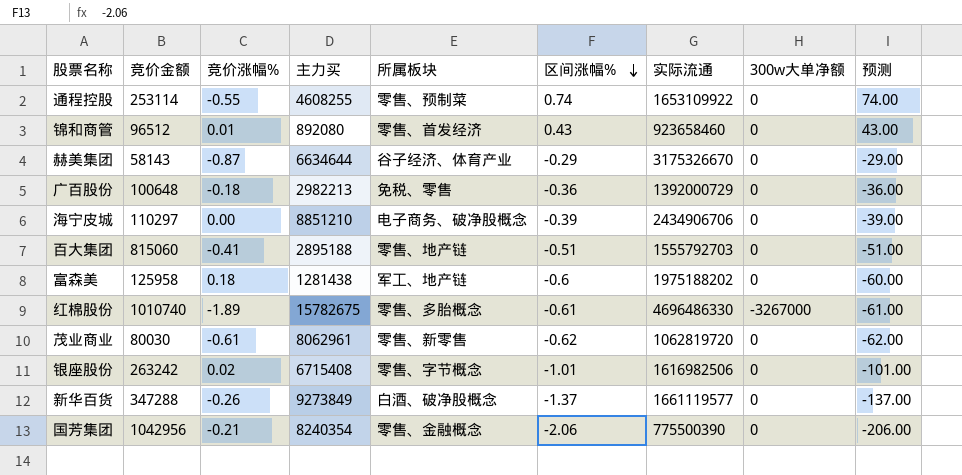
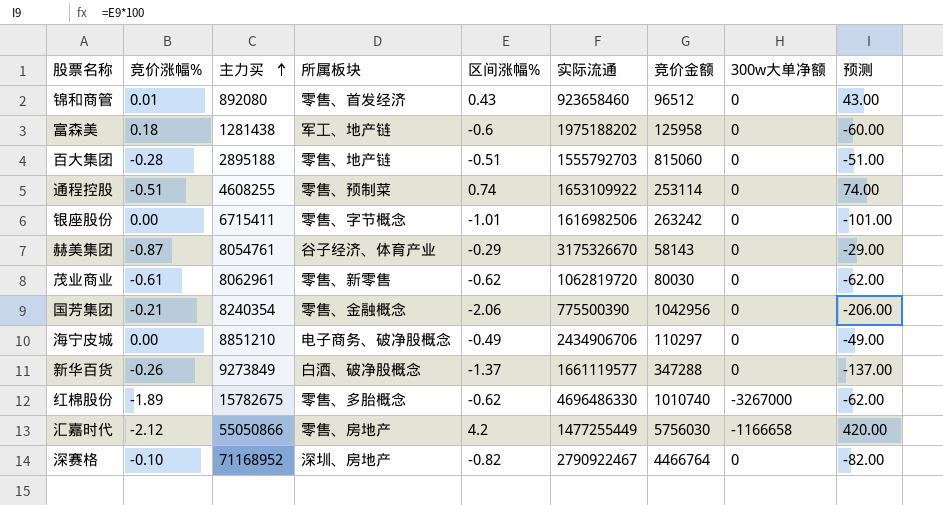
row order: 区间涨幅% descending -> 主力买 ascending
column 竞价金额 | position: 2 -> 7
row 广百股份: 100648 | -0.18 | 2982213 | 免税、零售 | -0.36 | 1392000729 | 0 | -36.00 -> none
百大集团 | 竞价涨幅%: -0.41 -> -0.28
通程控股 | 竞价涨幅%: -0.55 -> -0.51
银座股份 | 竞价涨幅%: 0.02 -> 0.00
银座股份 | 主力买: 6715408 -> 6715411
赫美集团 | 主力买: 6634644 -> 8054761
海宁皮城 | 区间涨幅%: -0.39 -> -0.49
海宁皮城 | 预测: -39.00 -> -49.00
红棉股份 | 区间涨幅%: -0.61 -> -0.62
红棉股份 | 预测: -61.00 -> -62.00
row 汇嘉时代: none -> -2.12 | 55050866 | 零售、房地产 | 4.2 | 1477255449 | 5756030 | -1166658 | 420.00
row 深赛格: none -> -0.10 | 71168952 | 深圳、房地产 | -0.82 | 2790922467 | 4466764 | 0 | -82.00

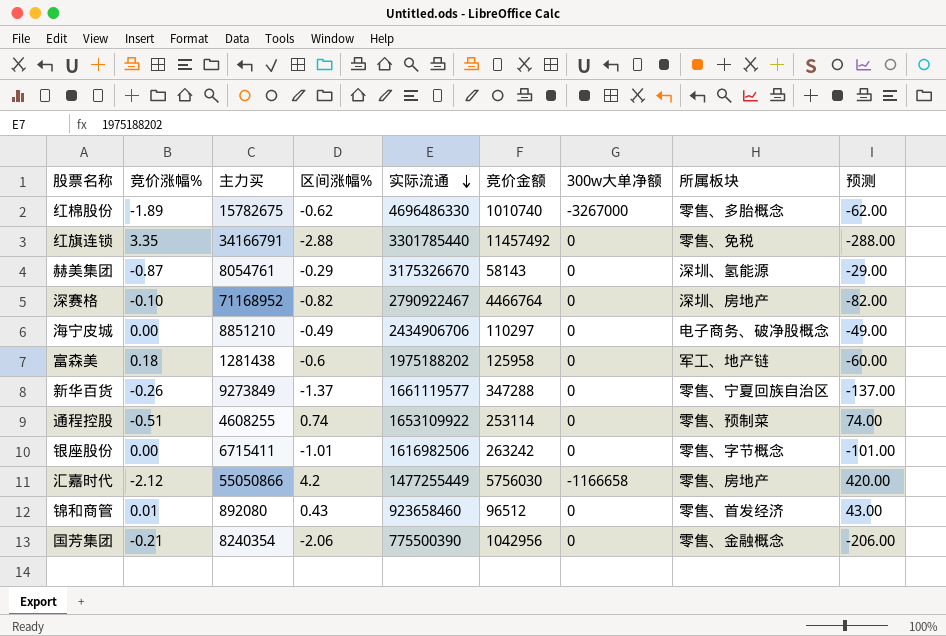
row order: 主力买 ascending -> 实际流通 descending
column 所属板块 | position: 4 -> 8
row 百大集团: -0.28 | 2895188 | 零售、地产链 | -0.51 | 1555792703 | 815060 | 0 | -51.00 -> none
row 茂业商业: -0.61 | 8062961 | 零售、新零售 | -0.62 | 1062819720 | 80030 | 0 | -62.00 -> none
row 红旗连锁: none -> 3.35 | 34166791 | -2.88 | 3301785440 | 11457492 | 0 | 零售、免税 | -288.00
赫美集团 | 所属板块: 谷子经济、体育产业 -> 深圳、氢能源
新华百货 | 所属板块: 白酒、破净股概念 -> 零售、宁夏回族自治区

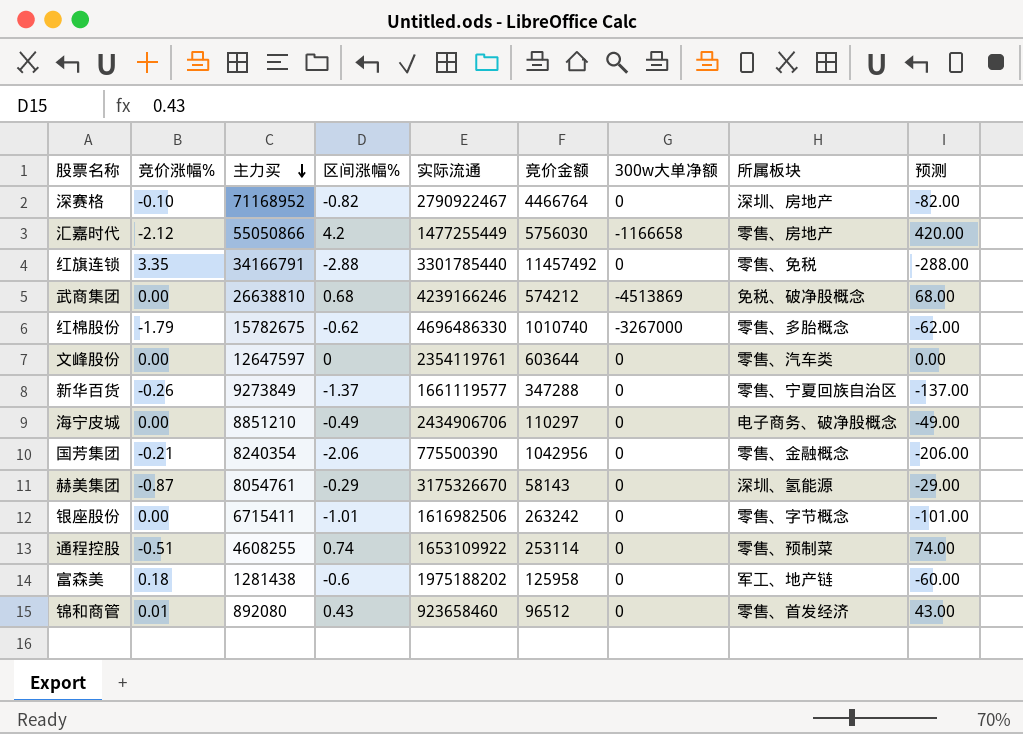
row order: 实际流通 descending -> 主力买 descending
row 武商集团: none -> 0.00 | 26638810 | 0.68 | 4239166246 | 574212 | -4513869 | 免税、破净股概念 | 68.00
红棉股份 | 竞价涨幅%: -1.89 -> -1.79
row 文峰股份: none -> 0.00 | 12647597 | 0 | 2354119761 | 603644 | 0 | 零售、汽车类 | 0.00

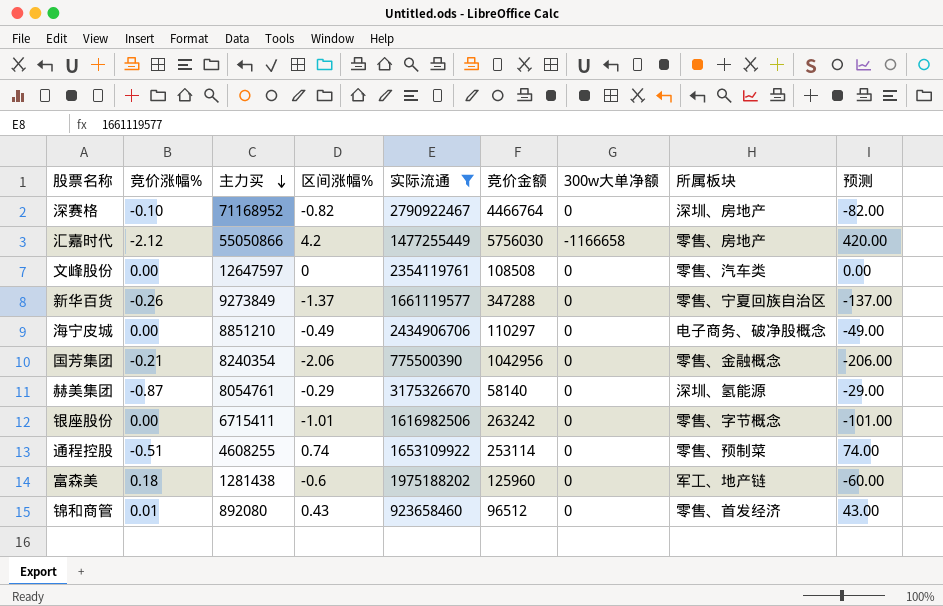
filter: none -> 实际流通 <= 3175326670
文峰股份 | 竞价金额: 603644 -> 108508
赫美集团 | 竞价金额: 58143 -> 58140
富森美 | 竞价金额: 125958 -> 125960

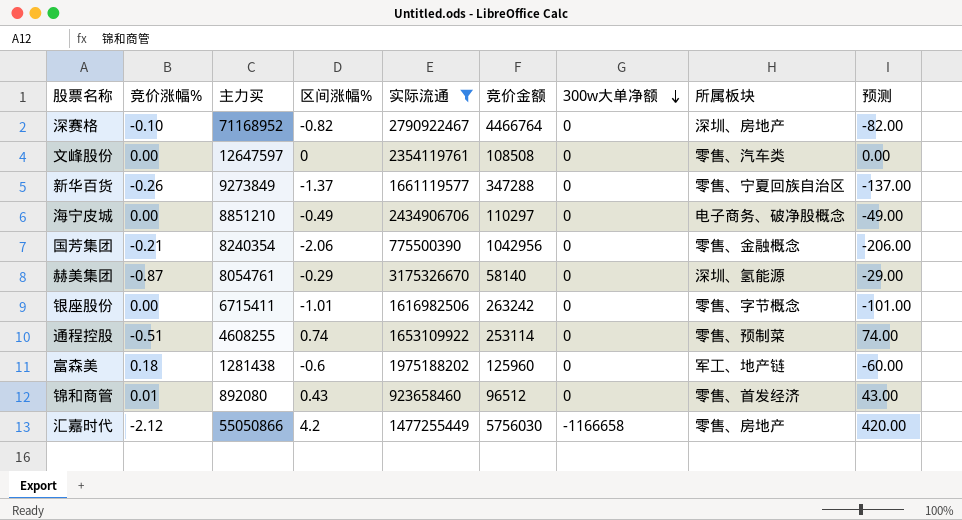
row order: 主力买 descending -> 300w大单净额 descending

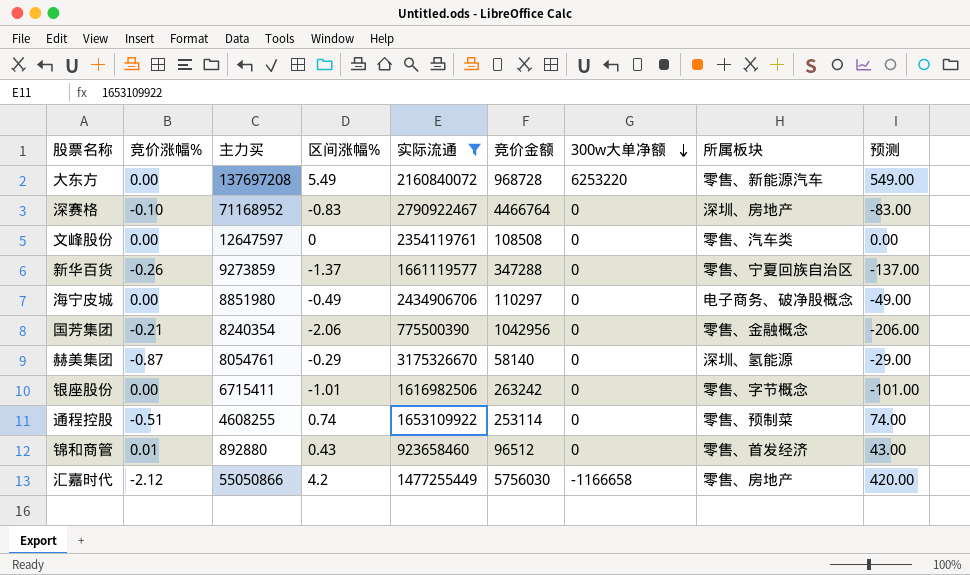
row 富森美: 0.18 | 1281438 | -0.6 | 1975188202 | 125960 | 0 | 军工、地产链 | -60.00 -> none
row 大东方: none -> 0.00 | 137697208 | 5.49 | 2160840072 | 968728 | 6253220 | 零售、新能源汽车 | 549.00
深赛格 | 区间涨幅%: -0.82 -> -0.83
深赛格 | 预测: -82.00 -> -83.00
新华百货 | 主力买: 9273849 -> 9273859
海宁皮城 | 主力买: 8851210 -> 8851980
锦和商管 | 主力买: 892080 -> 892880

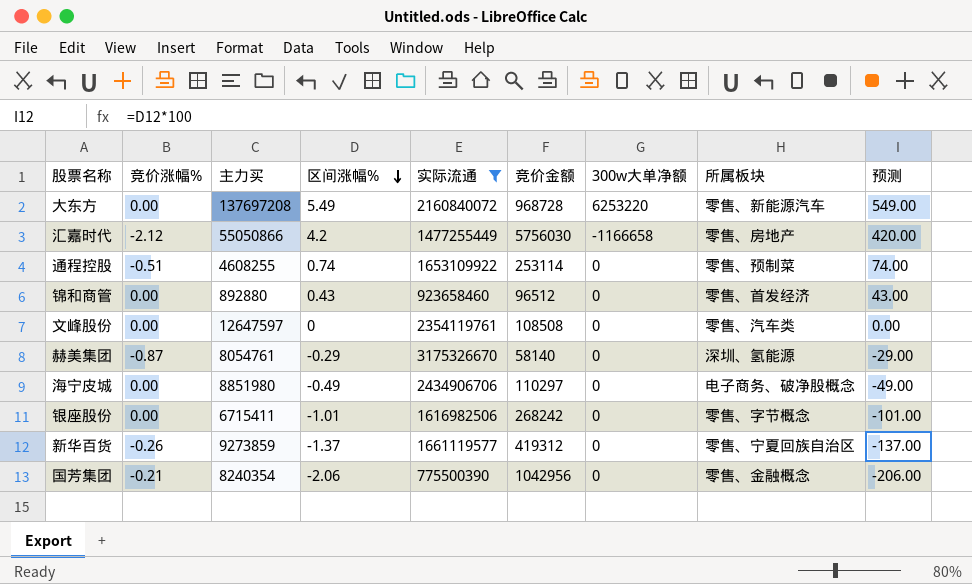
row order: 300w大单净额 descending -> 区间涨幅% descending
row 深赛格: -0.10 | 71168952 | -0.83 | 2790922467 | 4466764 | 0 | 深圳、房地产 | -83.00 -> none
锦和商管 | 竞价涨幅%: 0.01 -> 0.00
银座股份 | 竞价金额: 263242 -> 268242
新华百货 | 竞价金额: 347288 -> 419312

